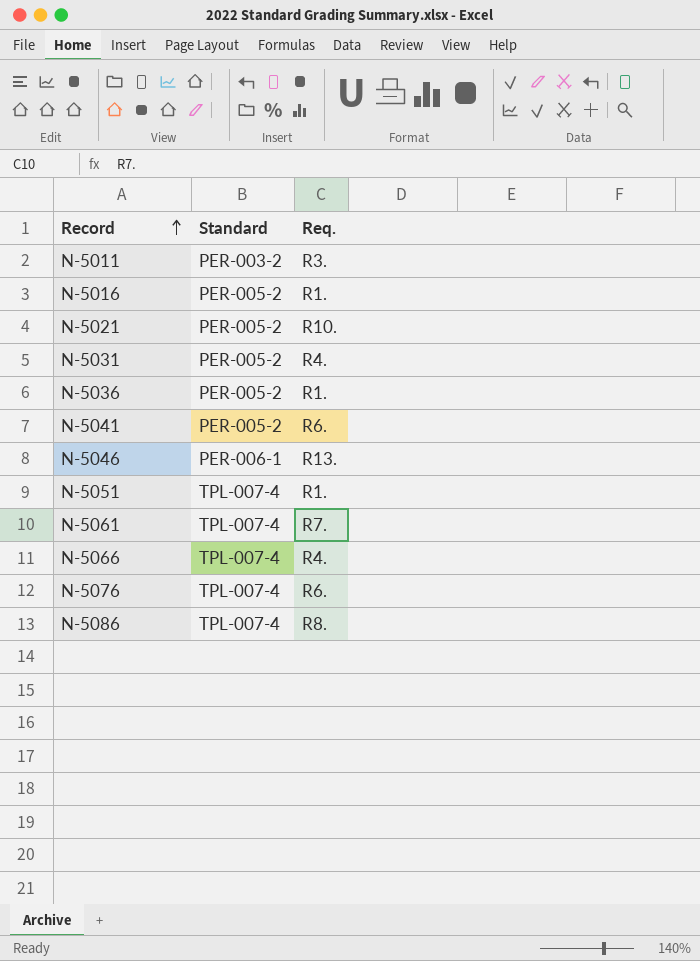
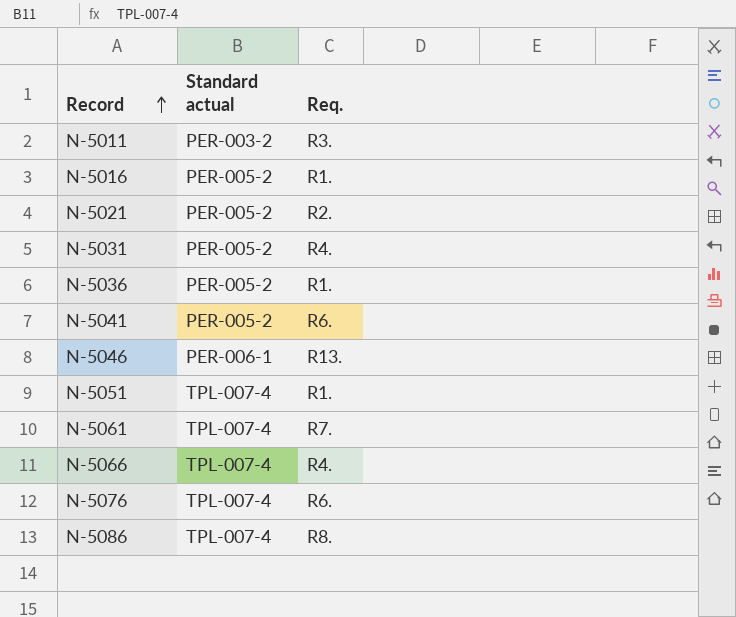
column name: Standard -> Standard actual
N-5021 | Req.: R10. -> R2.

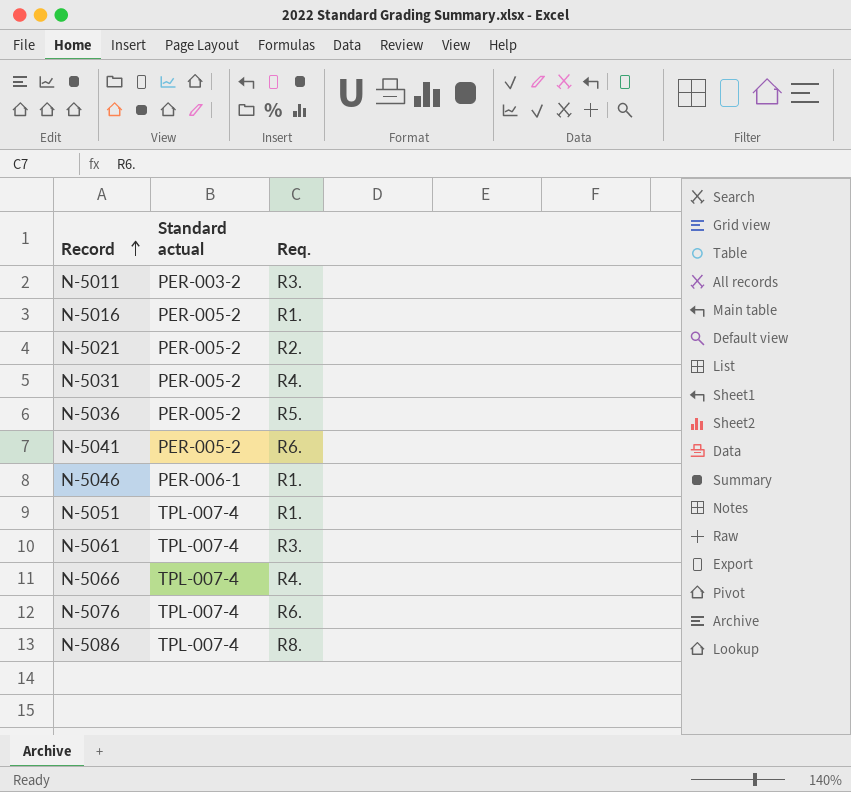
N-5036 | Req.: R1. -> R5.
N-5046 | Req.: R13. -> R1.
N-5061 | Req.: R7. -> R3.

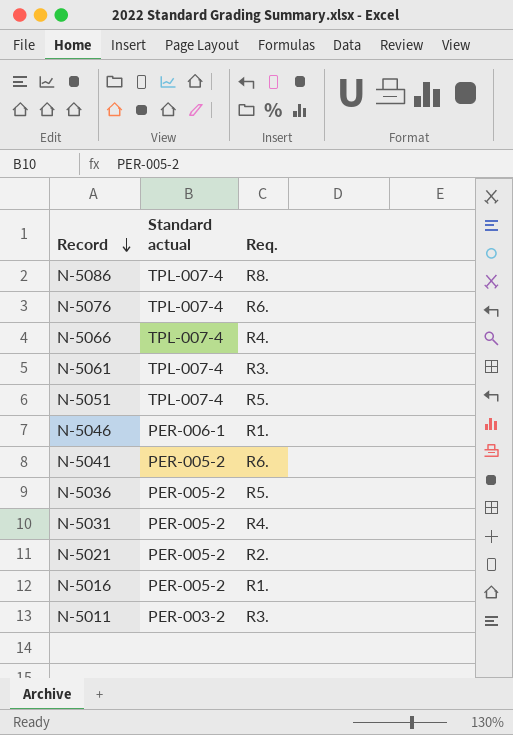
row order: Record ascending -> Record descending
N-5051 | Req.: R1. -> R5.

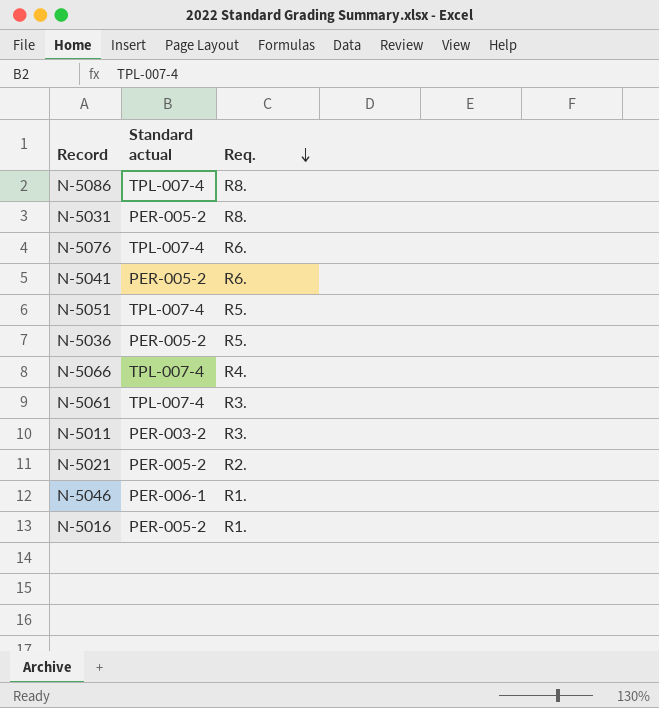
row order: Record descending -> Req. descending
N-5031 | Req.: R4. -> R8.

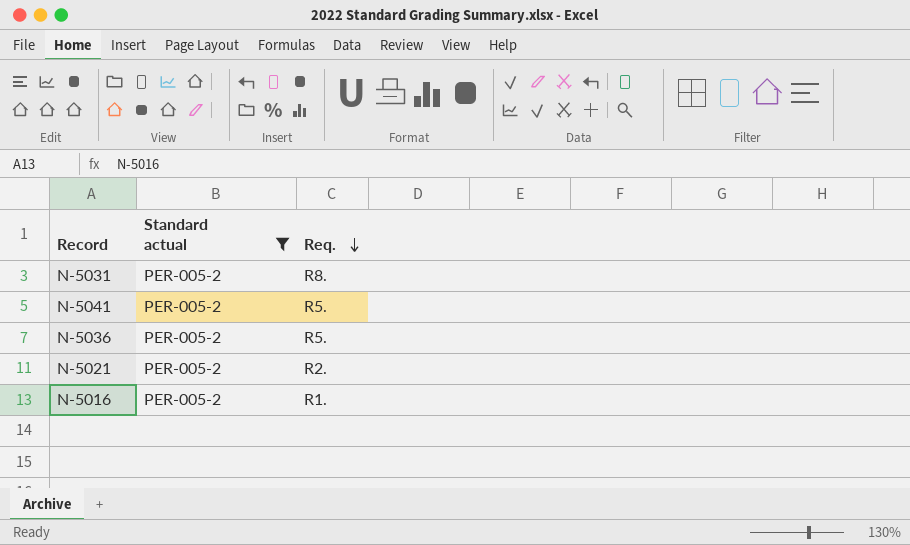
filter: none -> Standard actual = PER-005-2
N-5041 | Req.: R6. -> R5.

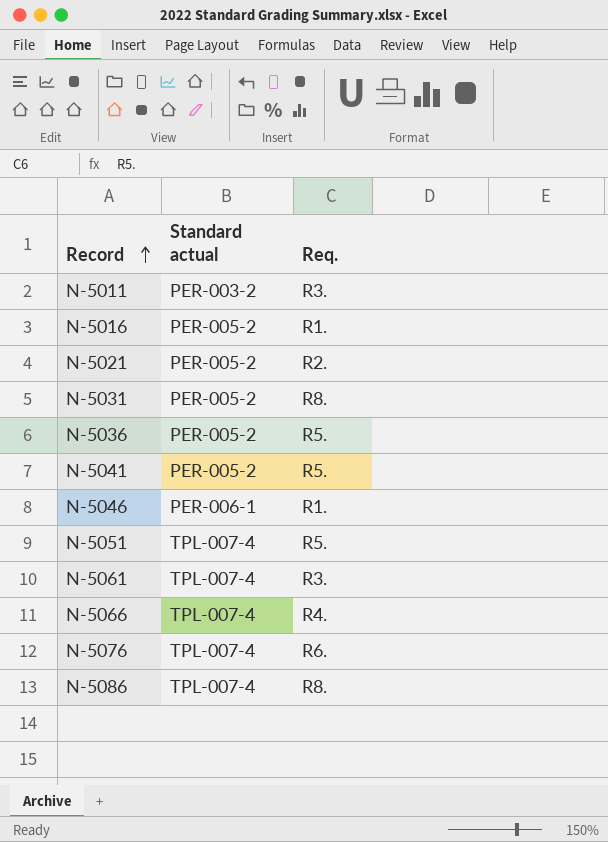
filter: Standard actual = PER-005-2 -> none
row order: Req. descending -> Record ascending

